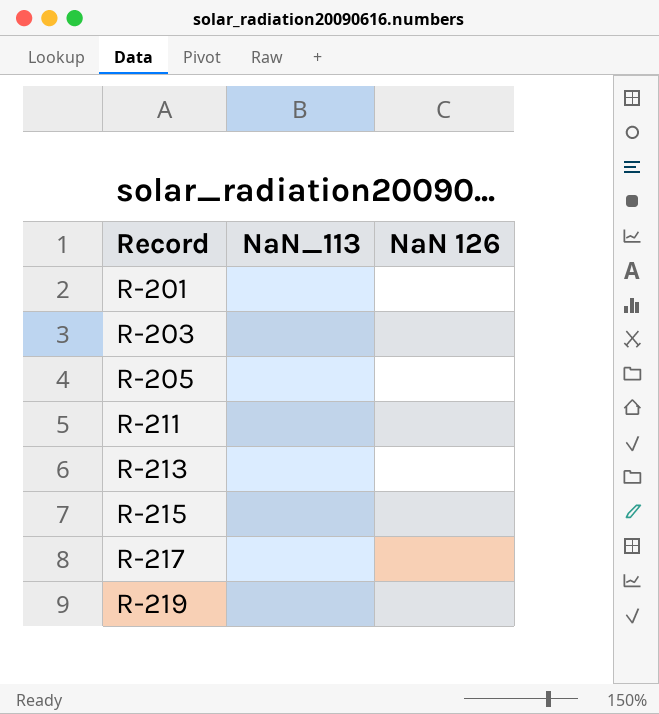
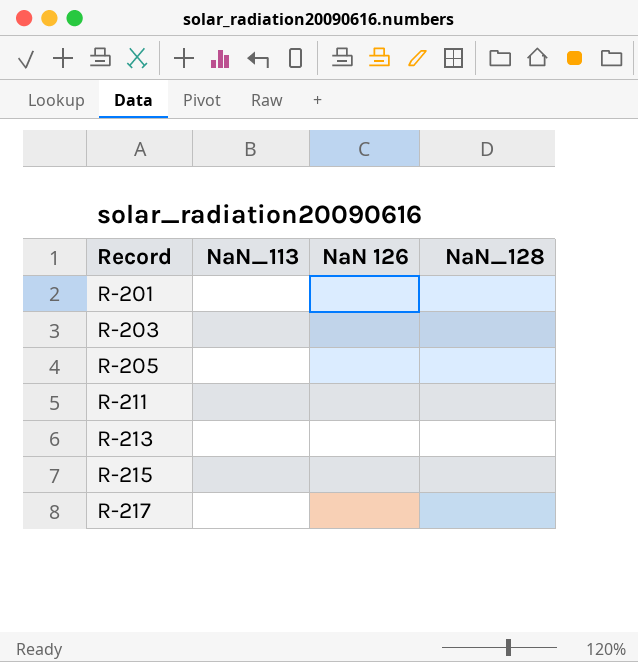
column NaN_128 | position: none -> 4
row R-219: none | none -> none

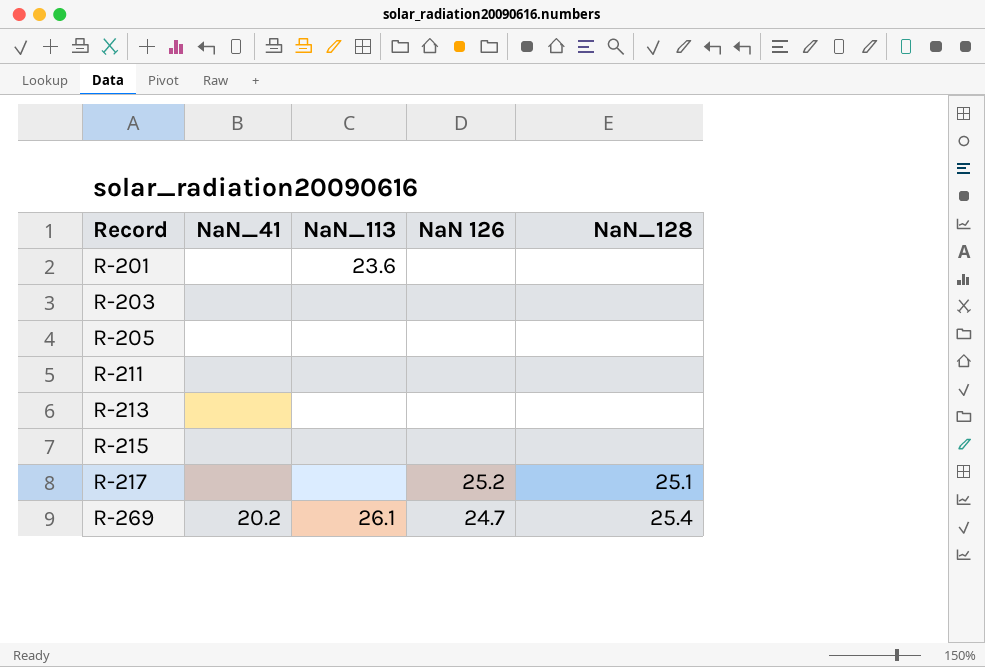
column NaN_41 | position: none -> 2
R-201 | NaN_113: none -> 23.6
R-217 | NaN 126: none -> 25.2
R-217 | NaN_128: none -> 25.1
row R-269: none -> 20.2 | 26.1 | 24.7 | 25.4

